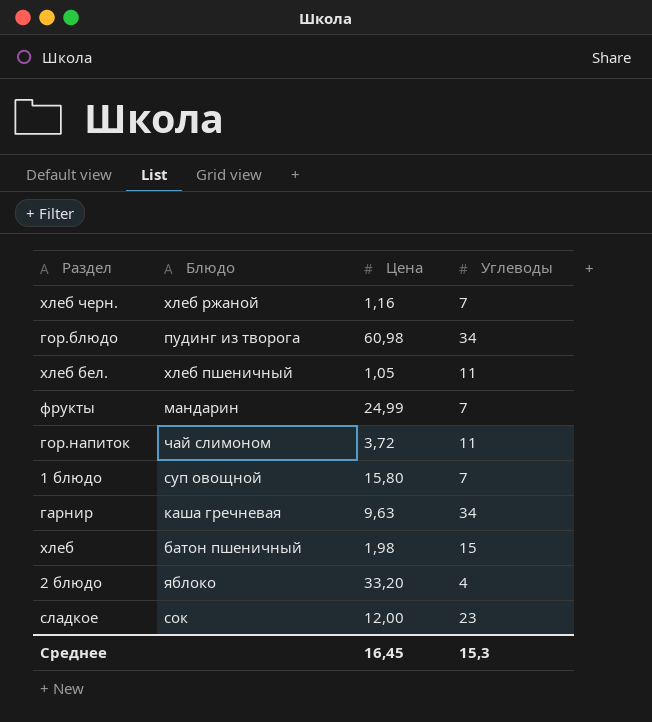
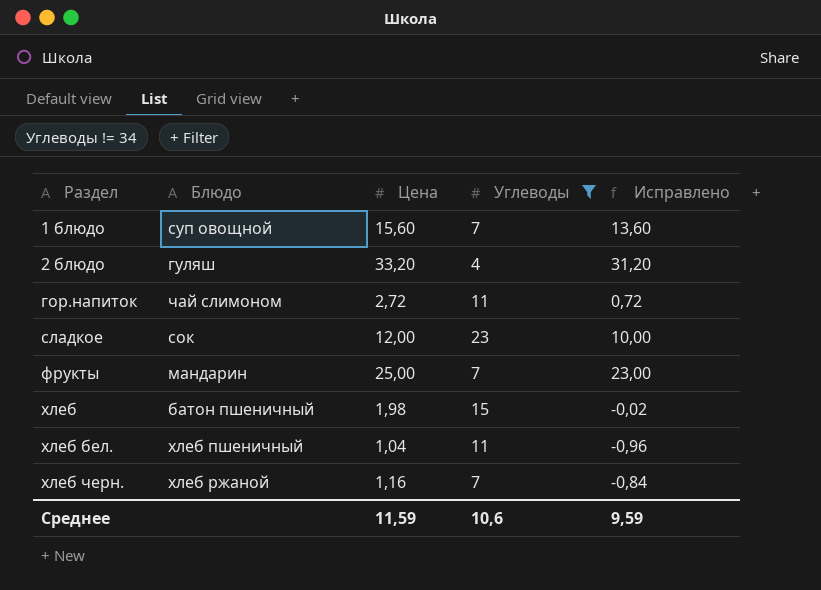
filter: none -> Углеводы != 34
row order: none -> Раздел ascending
column Исправлено | formula: none -> [Цена] - 2
1 блюдо | Цена: 15,80 -> 15,60
2 блюдо | Блюдо: яблоко -> гуляш
гор.напиток | Цена: 3,72 -> 2,72
фрукты | Цена: 24,99 -> 25,00
хлеб бел. | Цена: 1,05 -> 1,04
Среднее | Цена: 16,45 -> 11,59
Среднее | Углеводы: 15,3 -> 10,6

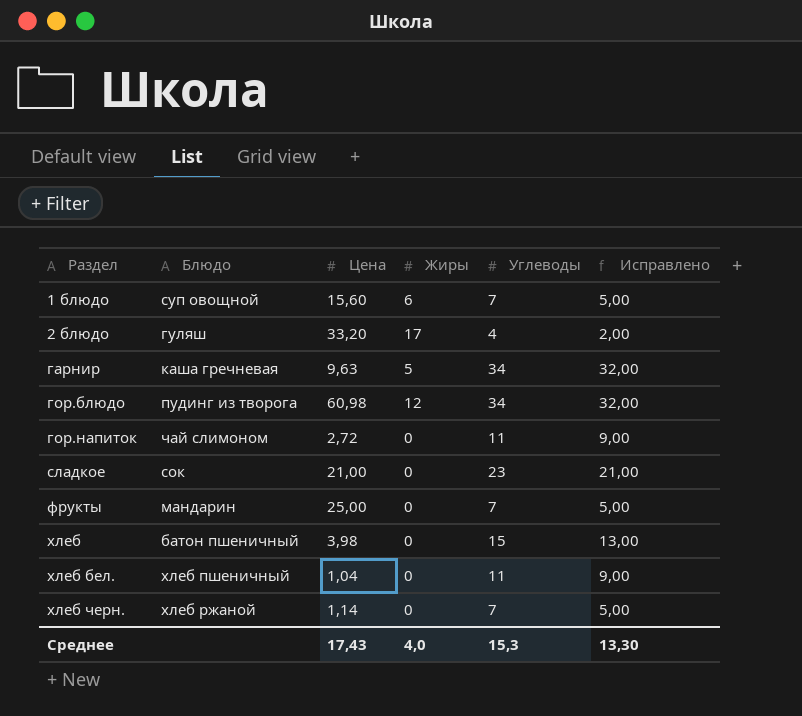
filter: Углеводы != 34 -> none
column Жиры | position: none -> 4
column Исправлено | formula: [Цена] - 2 -> [Углеводы] - 2
сладкое | Цена: 12,00 -> 21,00
хлеб | Цена: 1,98 -> 3,98
хлеб черн. | Цена: 1,16 -> 1,14
Среднее | Цена: 11,59 -> 17,43
Среднее | Углеводы: 10,6 -> 15,3
Среднее | Исправлено: 9,59 -> 13,30

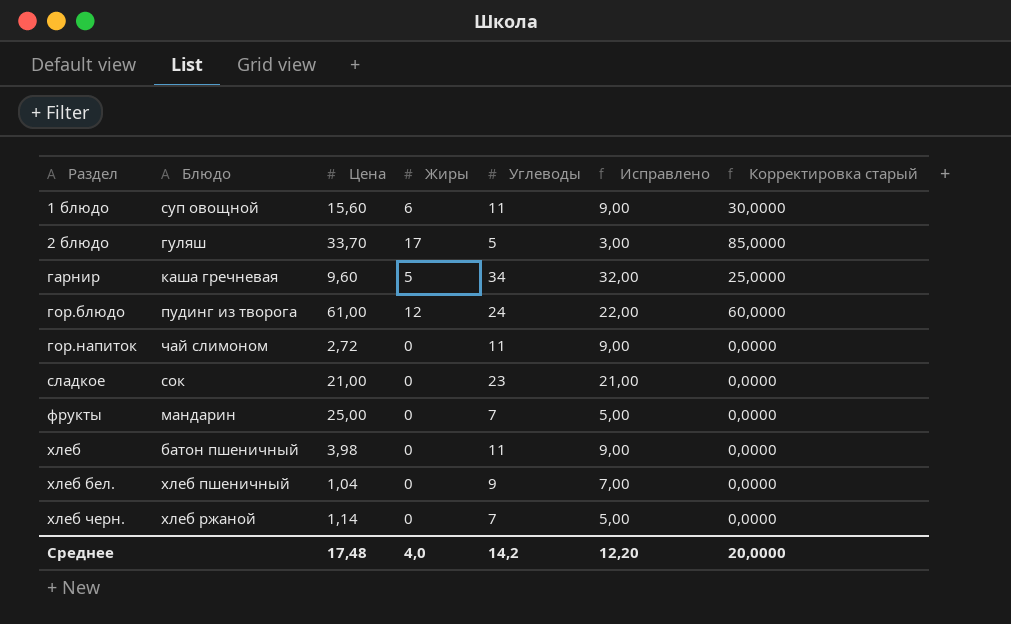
column Корректировка старый | formula: none -> [Жиры] * 5
1 блюдо | Углеводы: 7 -> 11
1 блюдо | Исправлено: 5,00 -> 9,00
2 блюдо | Цена: 33,20 -> 33,70
2 блюдо | Углеводы: 4 -> 5
2 блюдо | Исправлено: 2,00 -> 3,00
гарнир | Цена: 9,63 -> 9,60
гор.блюдо | Цена: 60,98 -> 61,00
гор.блюдо | Углеводы: 34 -> 24
гор.блюдо | Исправлено: 32,00 -> 22,00
хлеб | Углеводы: 15 -> 11
хлеб | Исправлено: 13,00 -> 9,00
хлеб бел. | Углеводы: 11 -> 9
хлеб бел. | Исправлено: 9,00 -> 7,00
Среднее | Цена: 17,43 -> 17,48
Среднее | Углеводы: 15,3 -> 14,2
Среднее | Исправлено: 13,30 -> 12,20

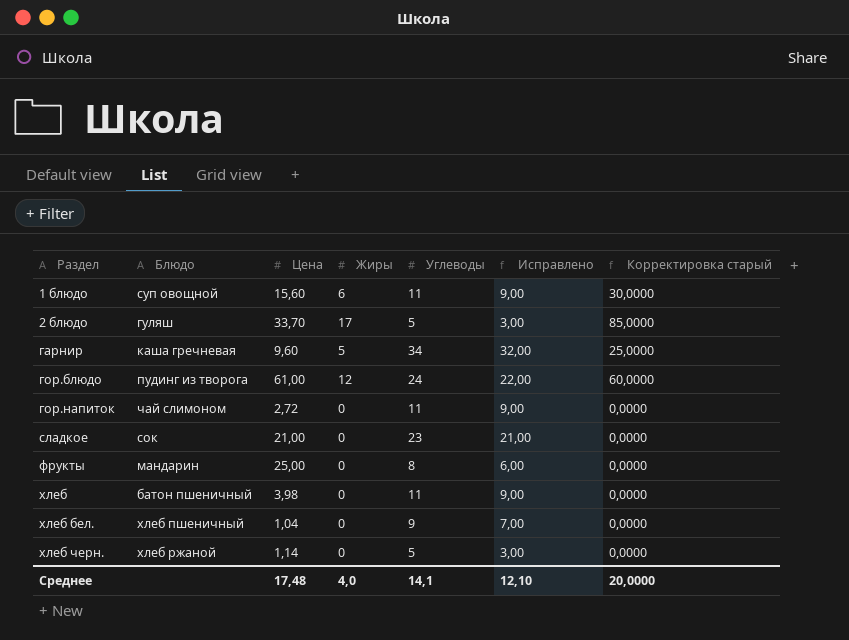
фрукты | Углеводы: 7 -> 8
фрукты | Исправлено: 5,00 -> 6,00
хлеб черн. | Углеводы: 7 -> 5
хлеб черн. | Исправлено: 5,00 -> 3,00
Среднее | Углеводы: 14,2 -> 14,1
Среднее | Исправлено: 12,20 -> 12,10

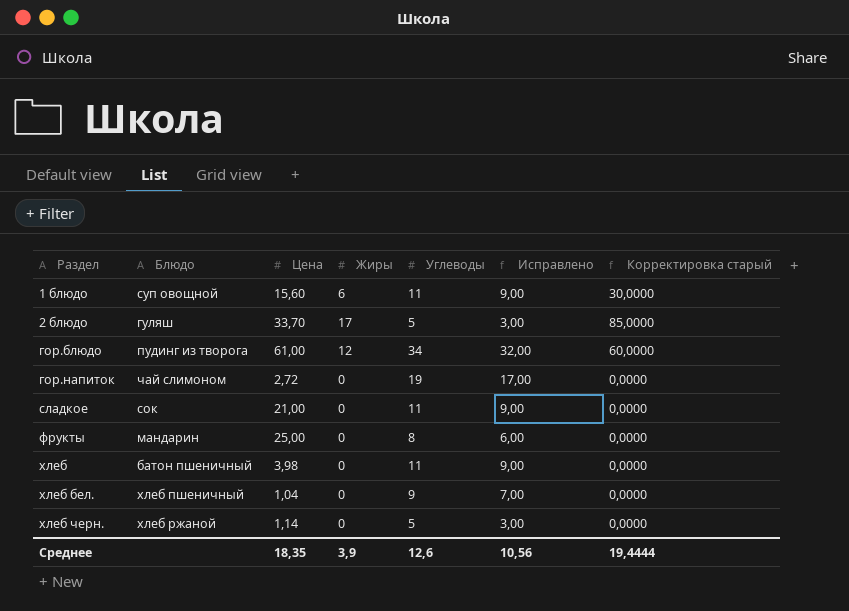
row гарнир: каша гречневая | 9,60 | 5 | 34 | 32,00 | 25,0000 -> none
гор.блюдо | Углеводы: 24 -> 34
гор.блюдо | Исправлено: 22,00 -> 32,00
гор.напиток | Углеводы: 11 -> 19
гор.напиток | Исправлено: 9,00 -> 17,00
сладкое | Углеводы: 23 -> 11
сладкое | Исправлено: 21,00 -> 9,00
Среднее | Цена: 17,48 -> 18,35
Среднее | Жиры: 4,0 -> 3,9
Среднее | Углеводы: 14,1 -> 12,6
Среднее | Исправлено: 12,10 -> 10,56
Среднее | Корректировка старый: 20,0000 -> 19,4444

